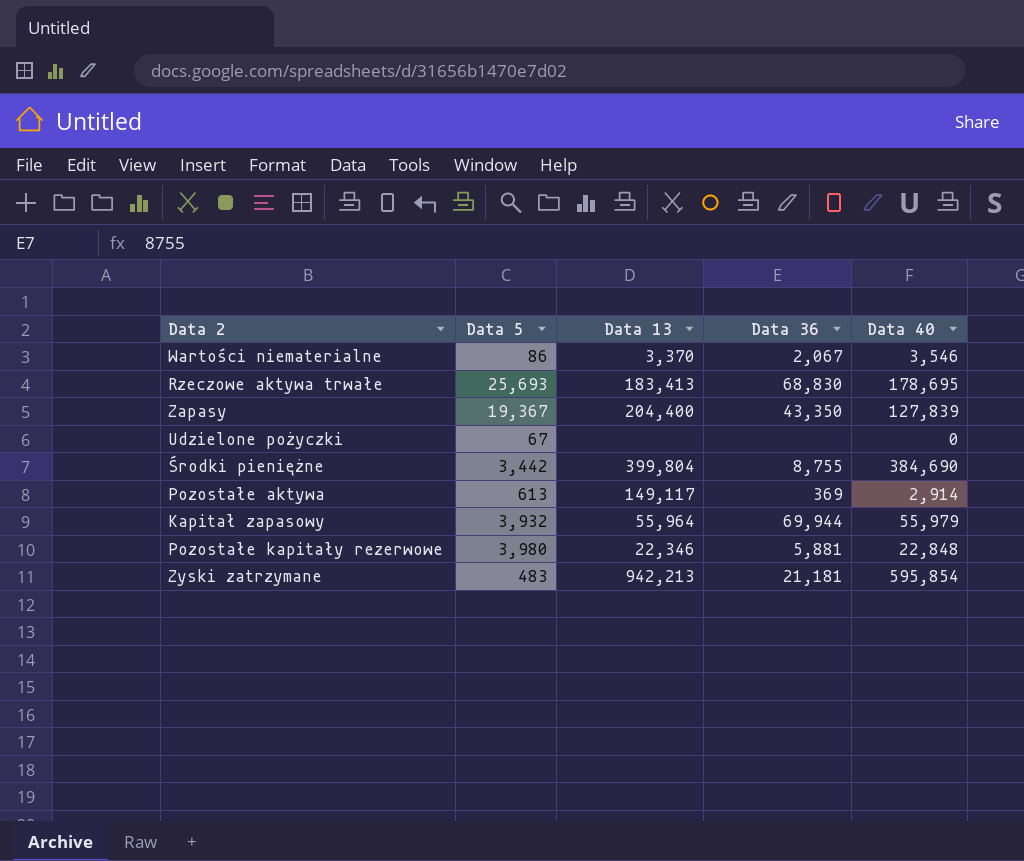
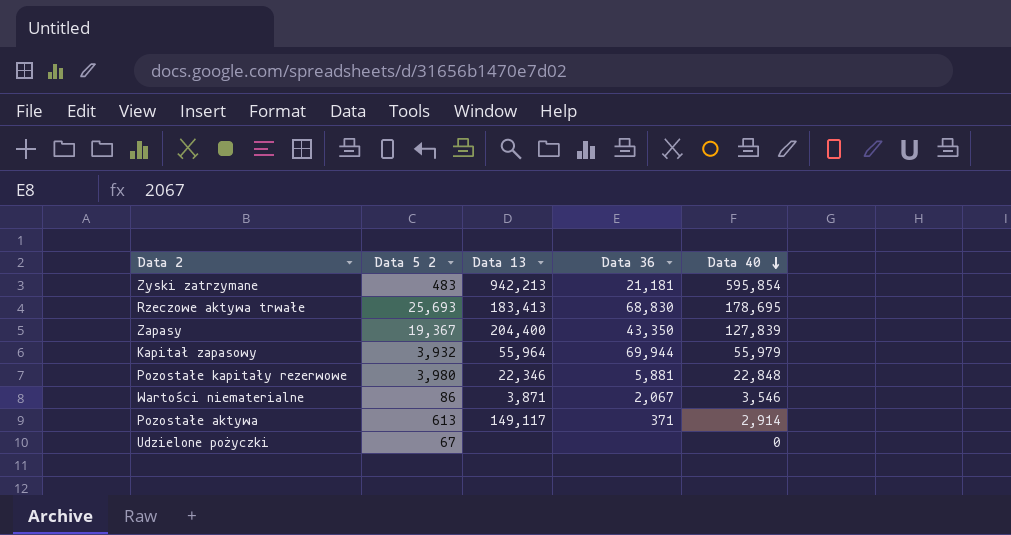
row order: none -> Data 40 descending
column name: Data 5 -> Data 5 2
row Środki pieniężne: 3,442 | 399,804 | 8,755 | 384,690 -> none
Wartości niematerialne | Data 13: 3,370 -> 3,871
Pozostałe aktywa | Data 36: 369 -> 371

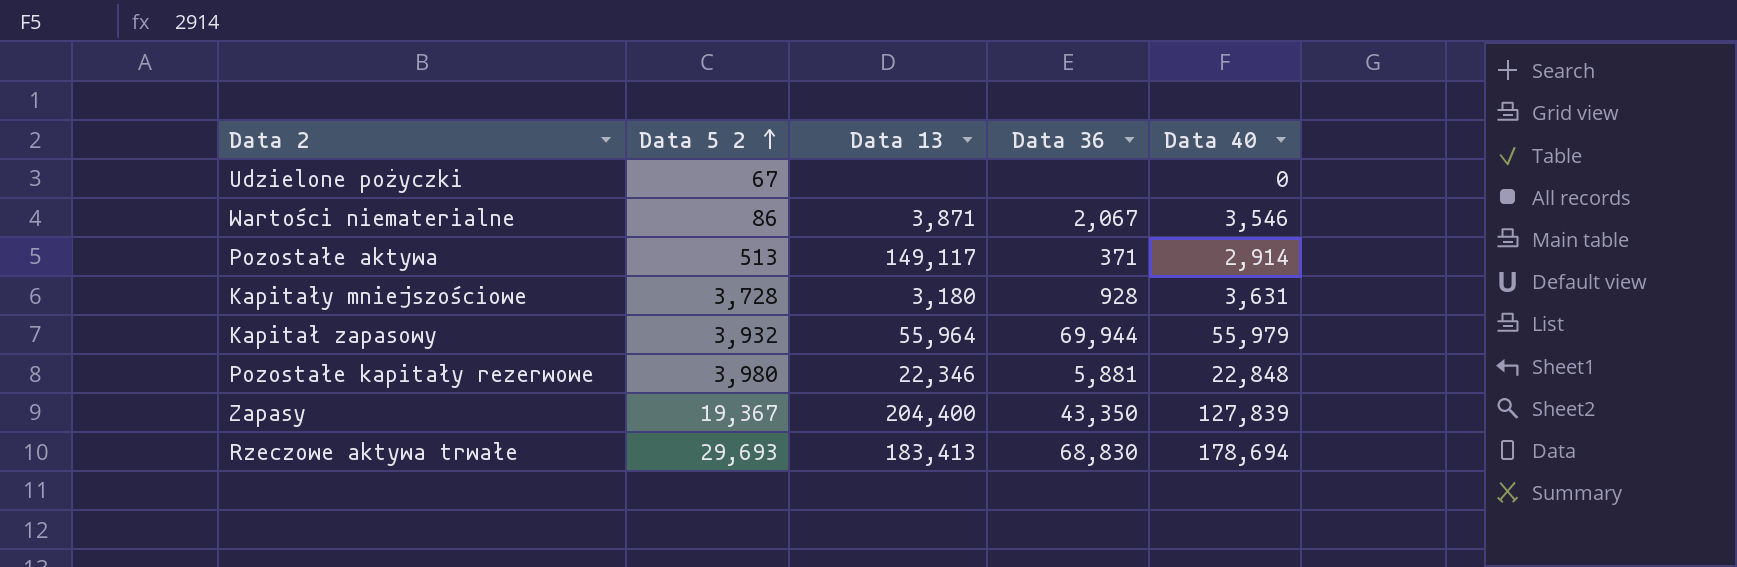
row order: Data 40 descending -> Data 5 2 ascending
row Zyski zatrzymane: 483 | 942,213 | 21,181 | 595,854 -> none
Pozostałe aktywa | Data 5 2: 613 -> 513
row Kapitały mniejszościowe: none -> 3,728 | 3,180 | 928 | 3,631
Rzeczowe aktywa trwałe | Data 5 2: 25,693 -> 29,693
Rzeczowe aktywa trwałe | Data 40: 178,695 -> 178,694

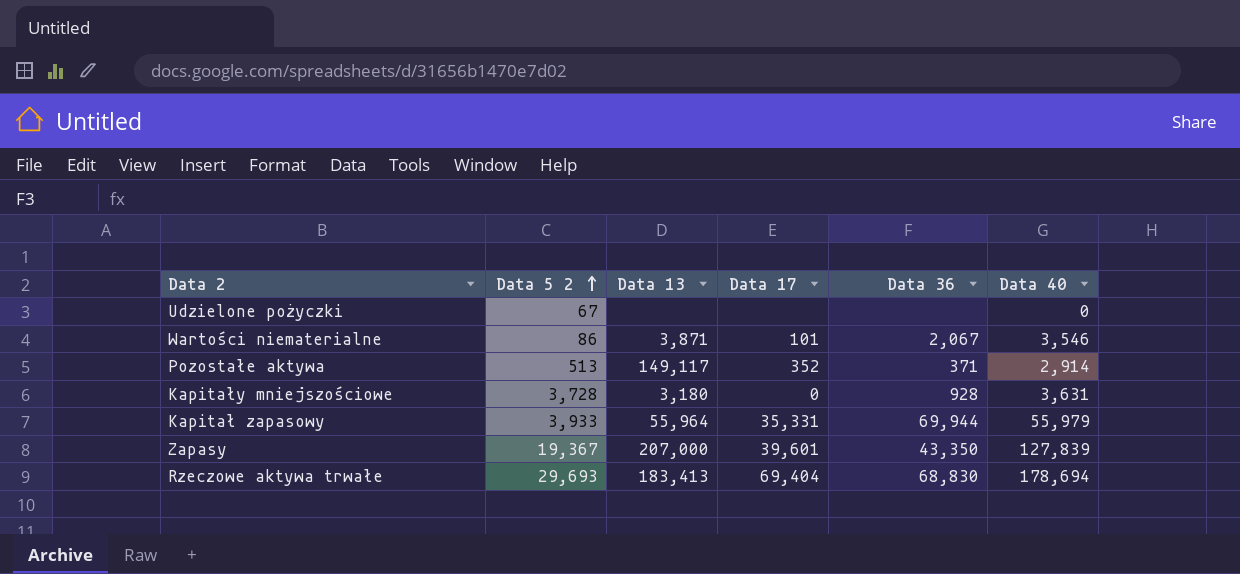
column Data 17 | position: none -> 4
row Pozostałe kapitały rezerwowe: 3,980 | 22,346 | 5,881 | 22,848 -> none
Kapitał zapasowy | Data 5 2: 3,932 -> 3,933
Zapasy | Data 13: 204,400 -> 207,000

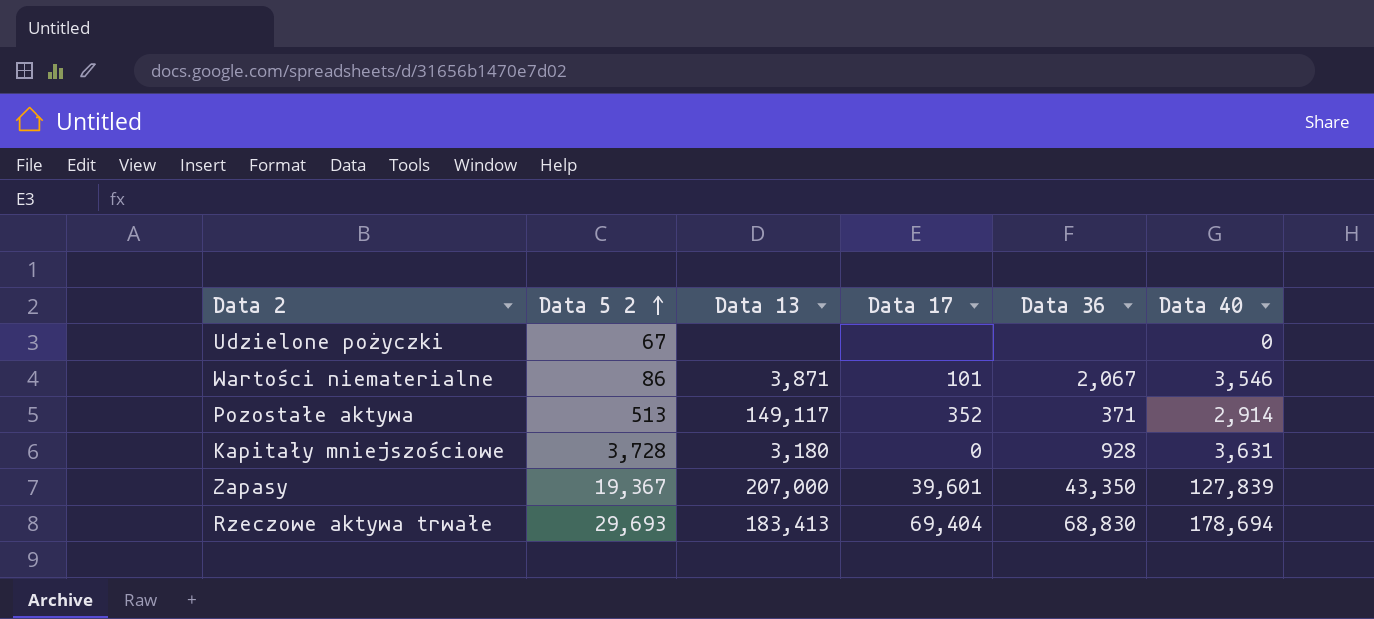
row Kapitał zapasowy: 3,933 | 55,964 | 35,331 | 69,944 | 55,979 -> none

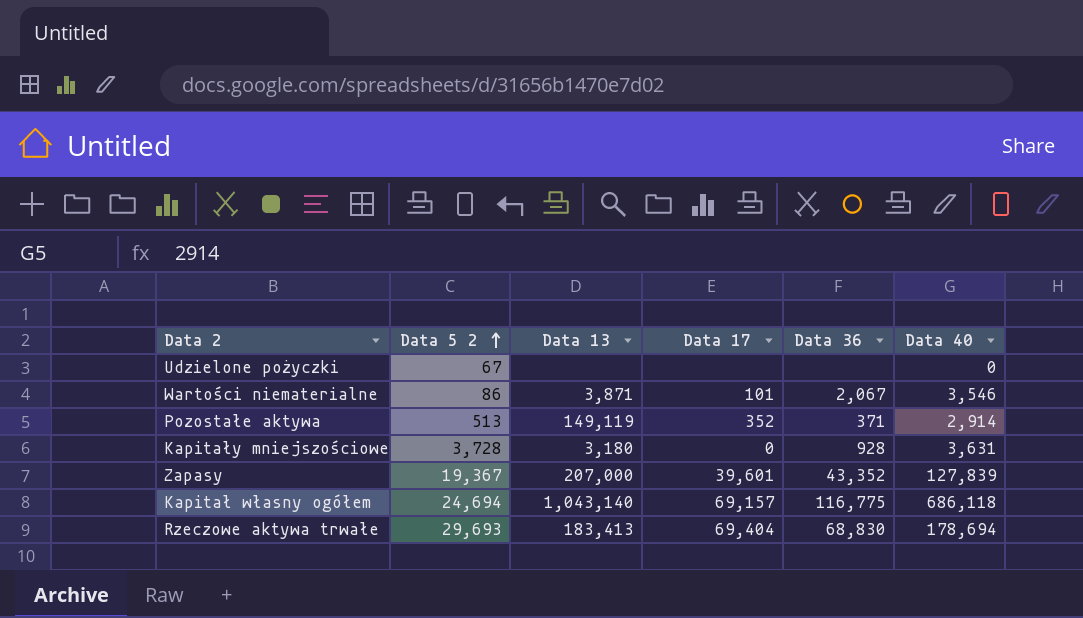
Pozostałe aktywa | Data 13: 149,117 -> 149,119
Zapasy | Data 36: 43,350 -> 43,352
row Kapitał własny ogółem: none -> 24,694 | 1,043,140 | 69,157 | 116,775 | 686,118

